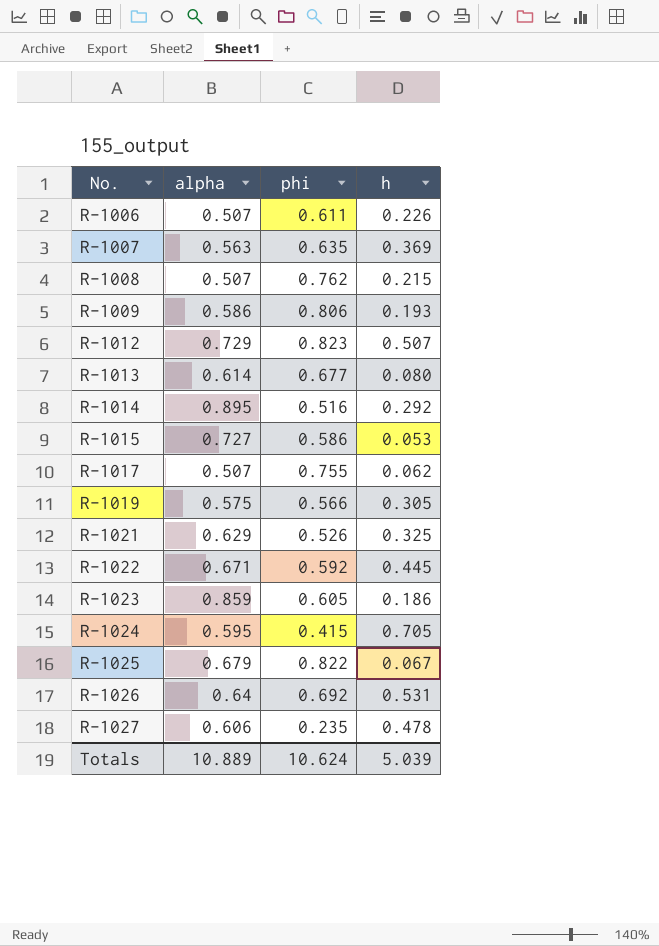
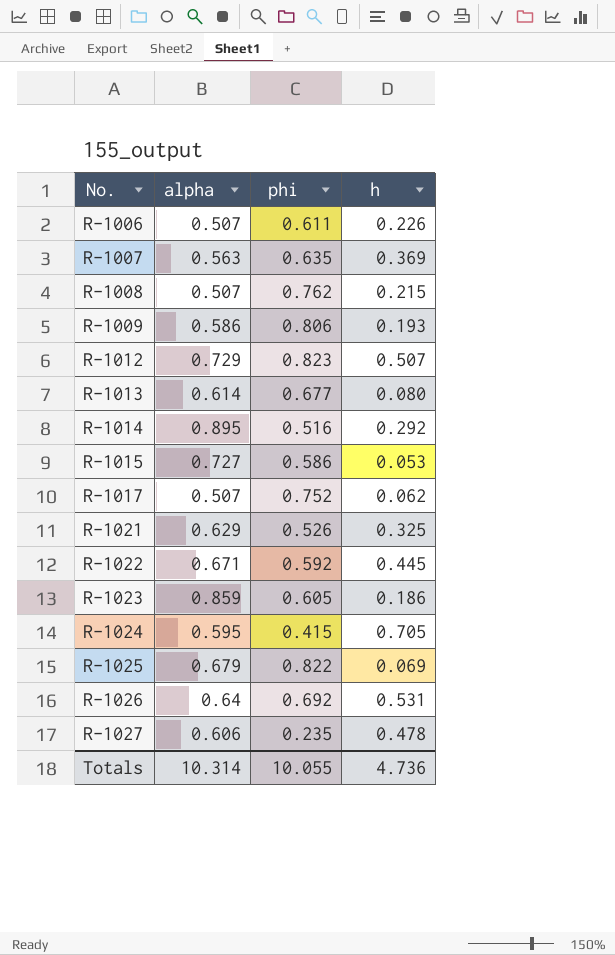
row R-1019: 0.575 | 0.566 | 0.305 -> none
R-1017 | phi: 0.755 -> 0.752
R-1025 | h: 0.067 -> 0.069
Totals | alpha: 10.889 -> 10.314
Totals | phi: 10.624 -> 10.055
Totals | h: 5.039 -> 4.736

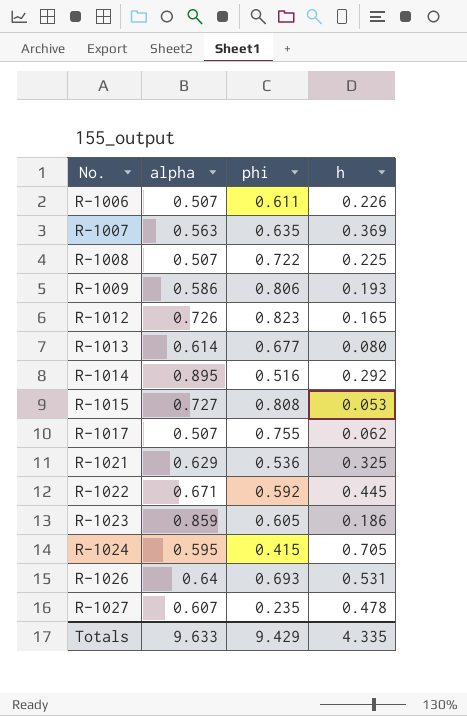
row R-1025: 0.679 | 0.822 | 0.069 -> none
R-1008 | phi: 0.762 -> 0.722
R-1008 | h: 0.215 -> 0.225
R-1012 | alpha: 0.729 -> 0.726
R-1012 | h: 0.507 -> 0.165
R-1015 | phi: 0.586 -> 0.808
R-1017 | phi: 0.752 -> 0.755
R-1021 | phi: 0.526 -> 0.536
R-1026 | phi: 0.692 -> 0.693
R-1027 | alpha: 0.606 -> 0.607
Totals | alpha: 10.314 -> 9.633
Totals | phi: 10.055 -> 9.429
Totals | h: 4.736 -> 4.335

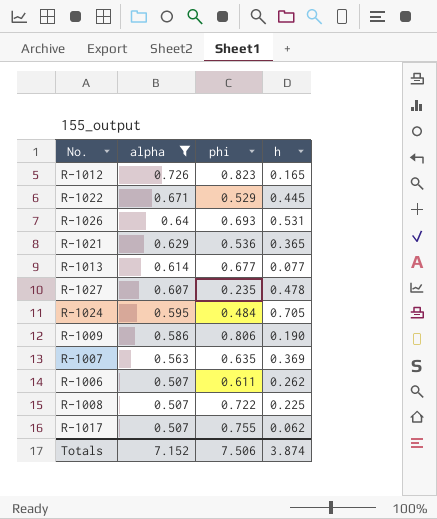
filter: none -> alpha <= 0.726
row order: No. ascending -> alpha descending
R-1022 | phi: 0.592 -> 0.529
R-1021 | h: 0.325 -> 0.365
R-1013 | h: 0.080 -> 0.077
R-1024 | phi: 0.415 -> 0.484
R-1009 | h: 0.193 -> 0.190
R-1006 | h: 0.226 -> 0.262
Totals | alpha: 9.633 -> 7.152
Totals | phi: 9.429 -> 7.506
Totals | h: 4.335 -> 3.874

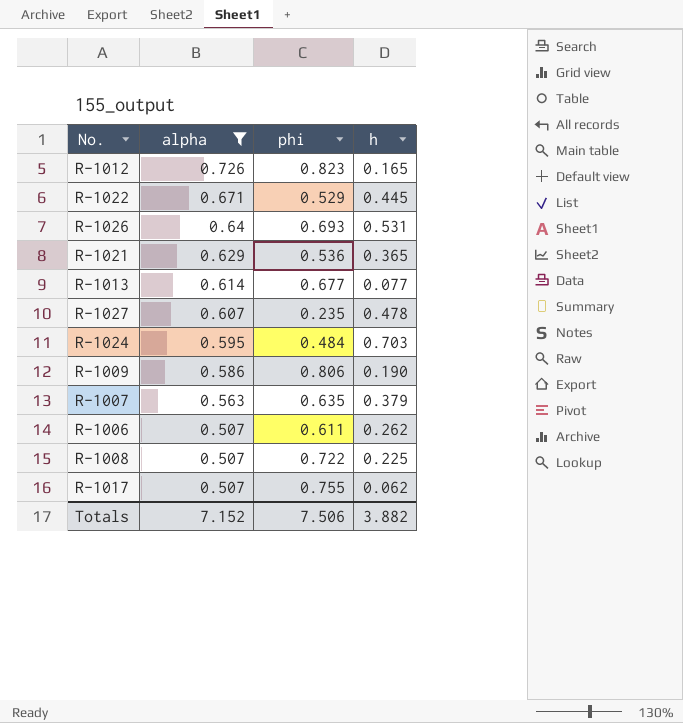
R-1024 | h: 0.705 -> 0.703
R-1007 | h: 0.369 -> 0.379
Totals | h: 3.874 -> 3.882

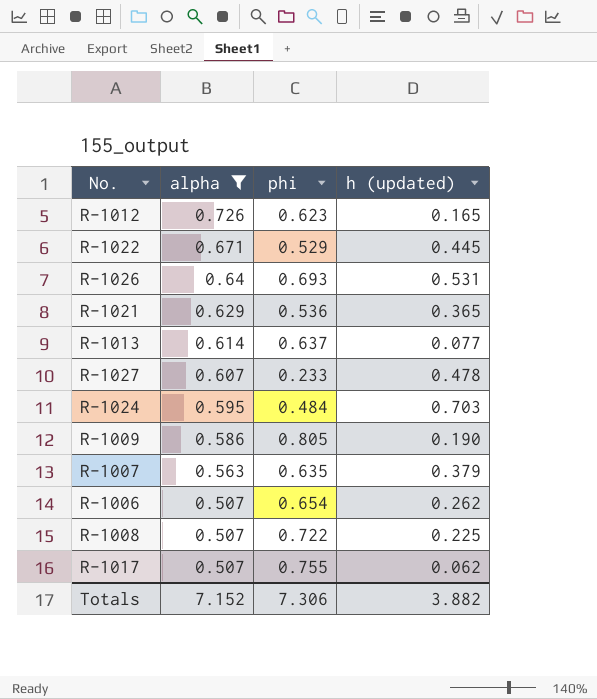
column name: h -> h (updated)
R-1012 | phi: 0.823 -> 0.623
R-1013 | phi: 0.677 -> 0.637
R-1027 | phi: 0.235 -> 0.233
R-1009 | phi: 0.806 -> 0.805
R-1006 | phi: 0.611 -> 0.654
Totals | phi: 7.506 -> 7.306

